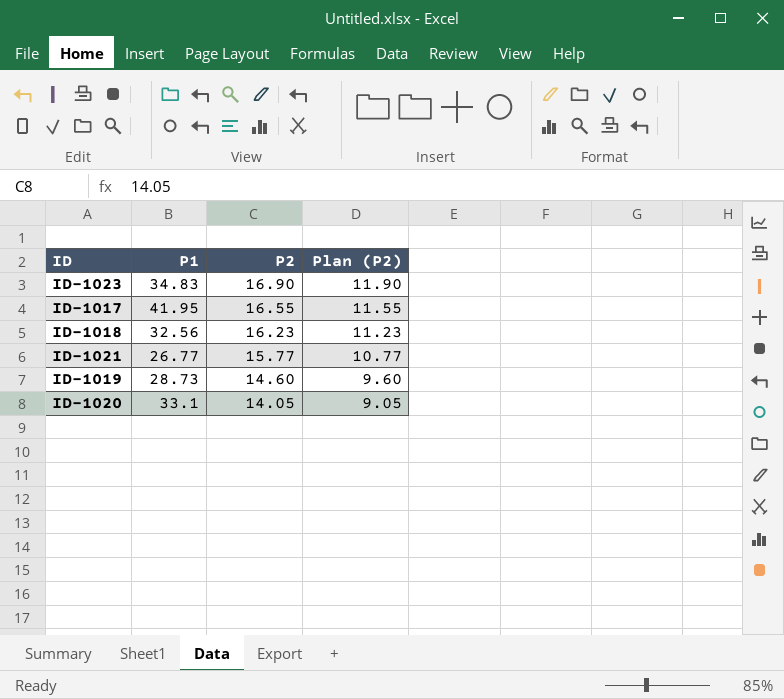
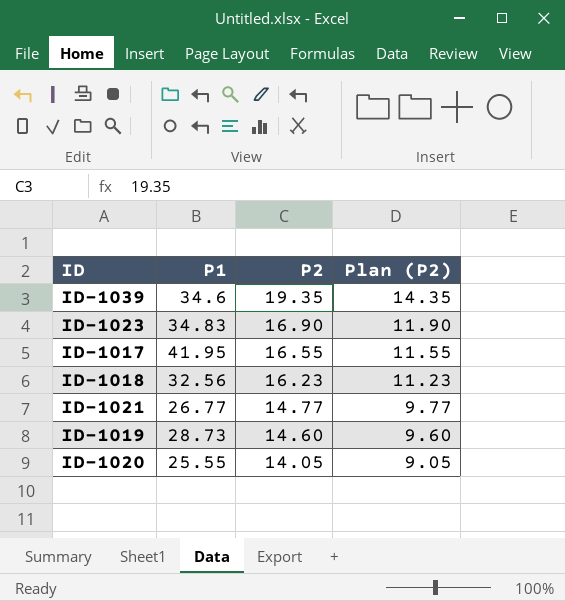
row ID-1039: none -> 34.6 | 19.35 | 14.35
ID-1021 | P2: 15.77 -> 14.77
ID-1021 | Plan (P2): 10.77 -> 9.77
ID-1020 | P1: 33.1 -> 25.55

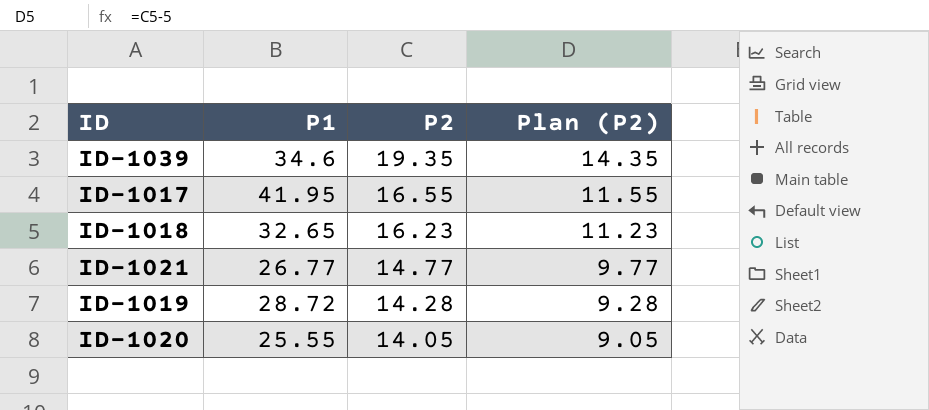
row ID-1023: 34.83 | 16.90 | 11.90 -> none
ID-1018 | P1: 32.56 -> 32.65
ID-1019 | P1: 28.73 -> 28.72
ID-1019 | P2: 14.60 -> 14.28
ID-1019 | Plan (P2): 9.60 -> 9.28

